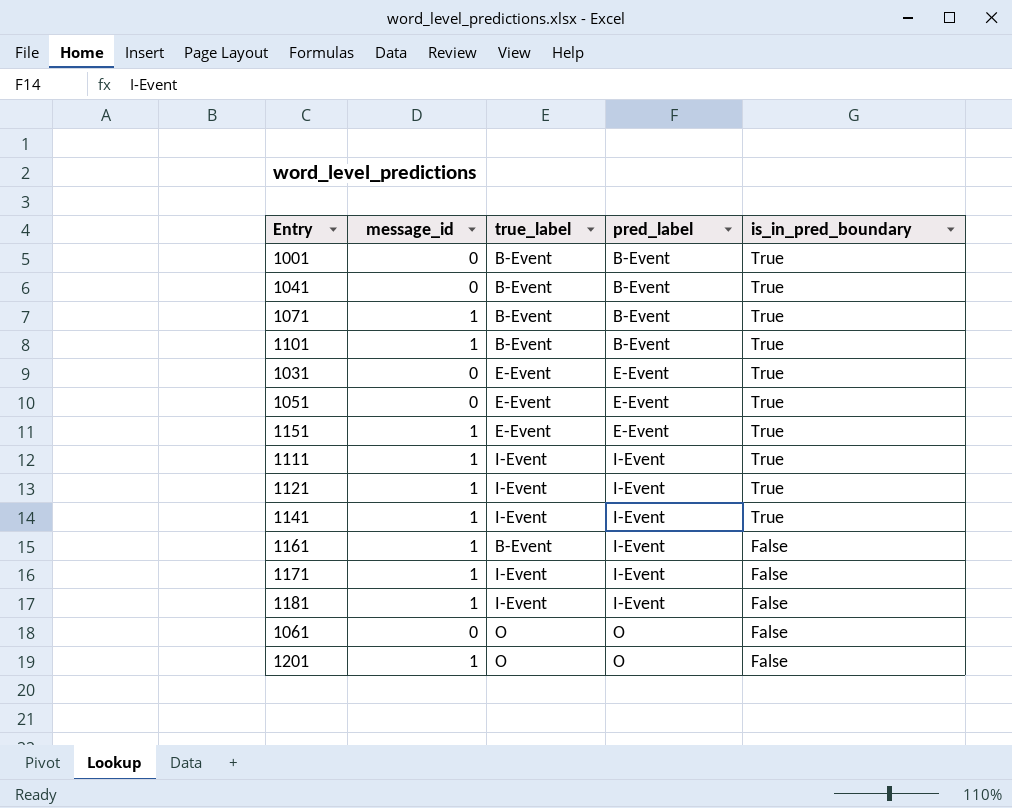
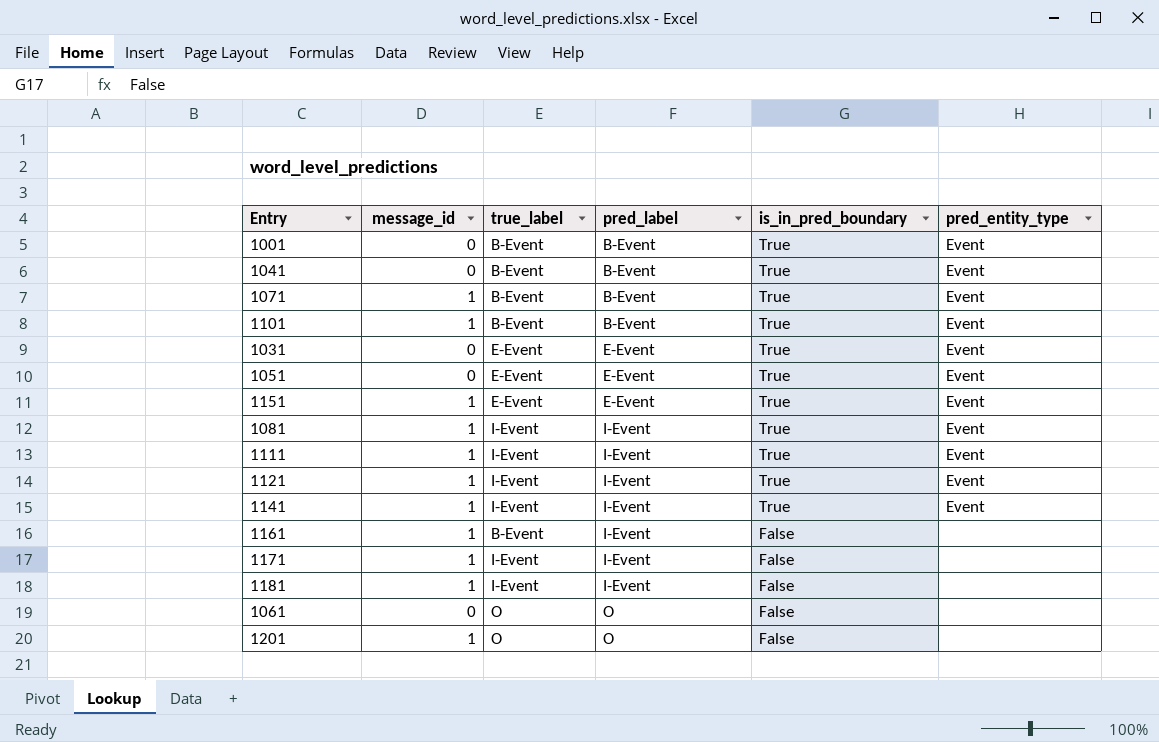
column pred_entity_type | position: none -> 6
row 1081: none -> 1 | I-Event | I-Event | True | Event

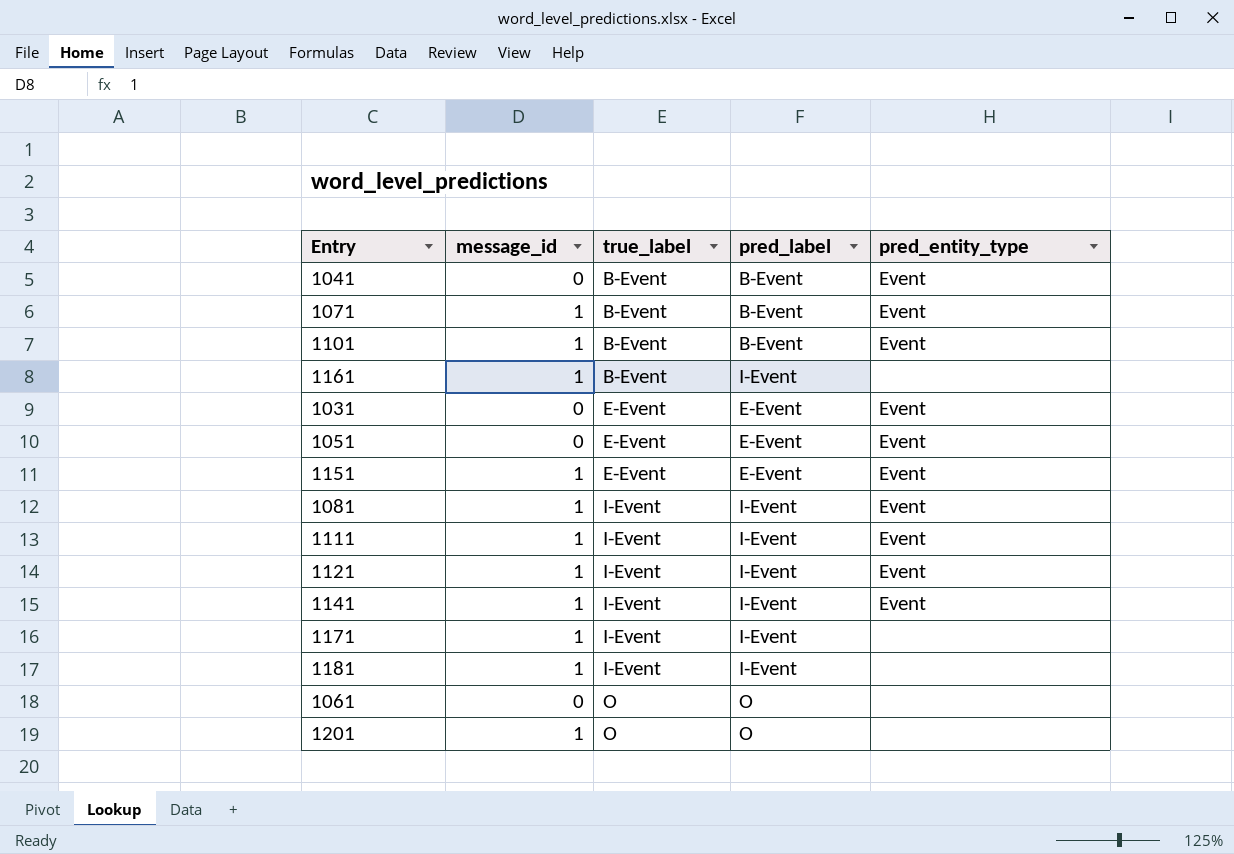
row order: pred_label ascending -> true_label ascending
column is_in_pred_boundary | position: 5 -> none
row 1001: 0 | B-Event | B-Event | True | Event -> none

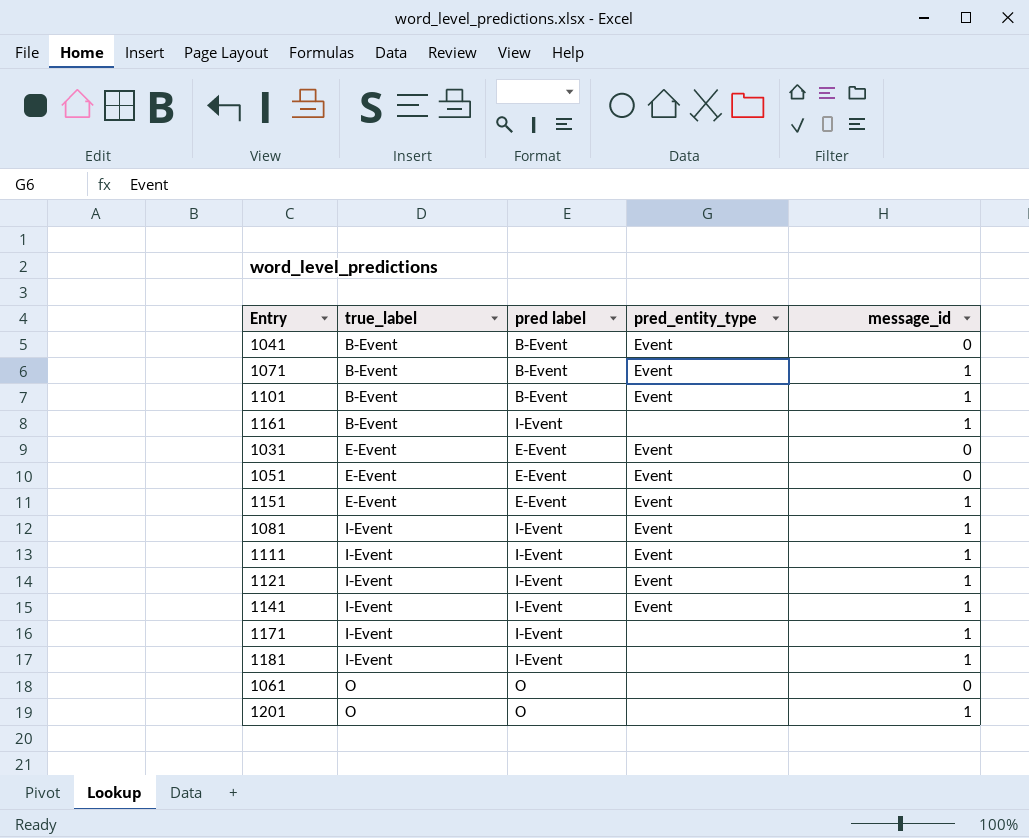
column name: pred_label -> pred label
column message_id | position: 2 -> 5

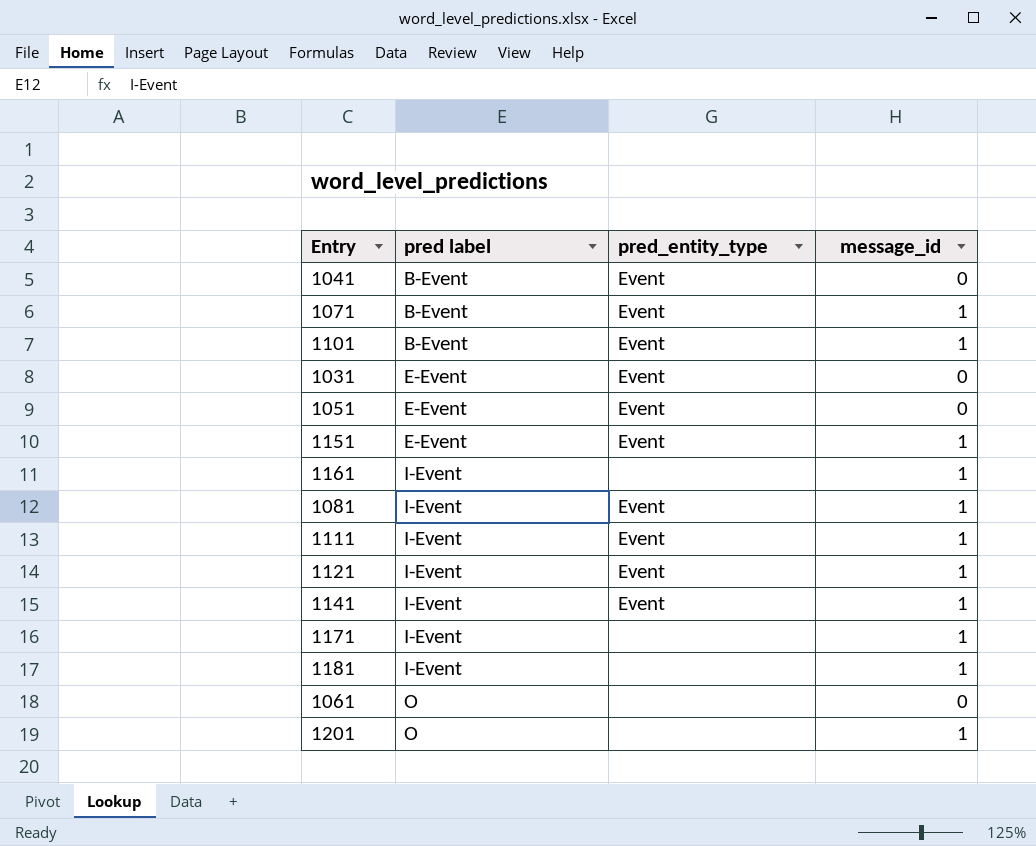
row order: true_label ascending -> pred label ascending
column true_label | position: 2 -> none

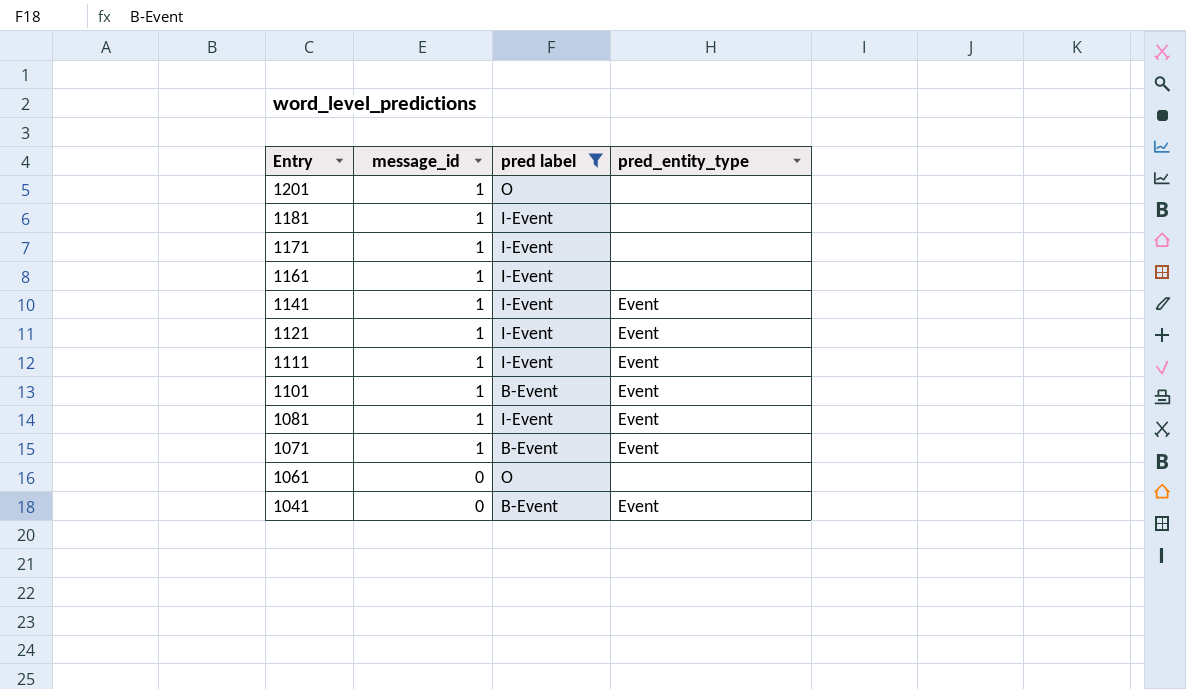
filter: none -> pred label != E-Event
row order: pred label ascending -> Entry descending
column message_id | position: 4 -> 2

